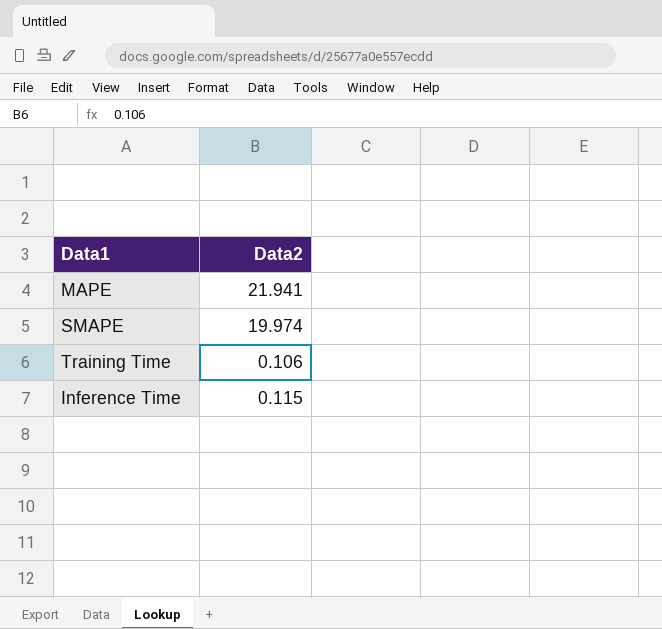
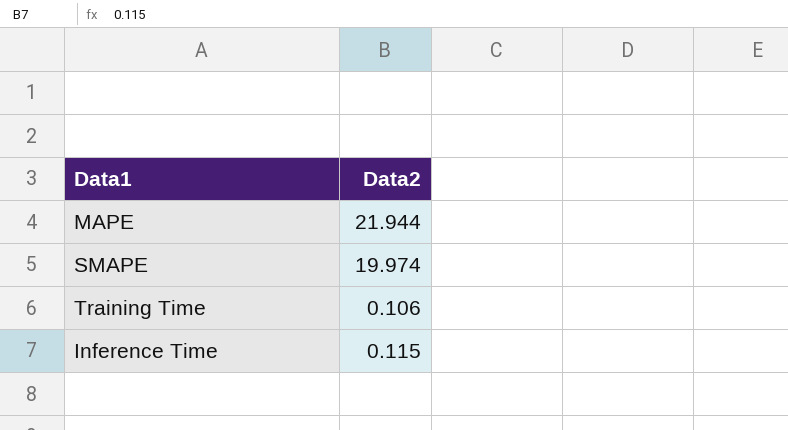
MAPE | Data2: 21.941 -> 21.944

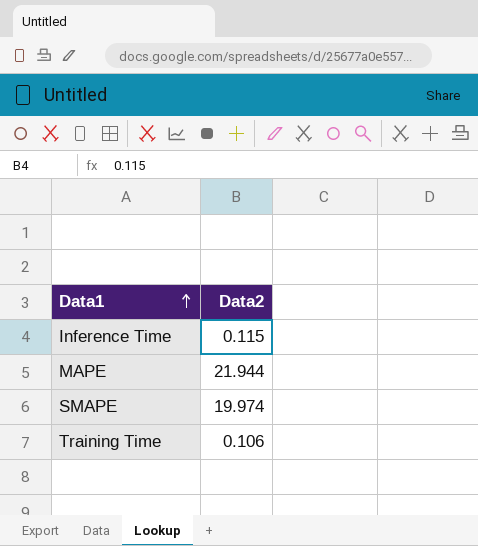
row order: none -> Data1 ascending

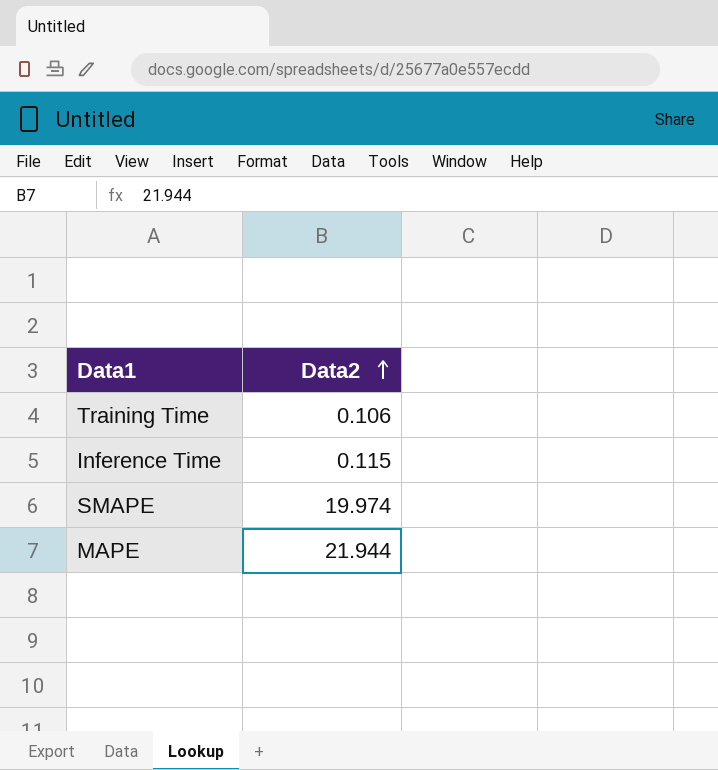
row order: Data1 ascending -> Data2 ascending

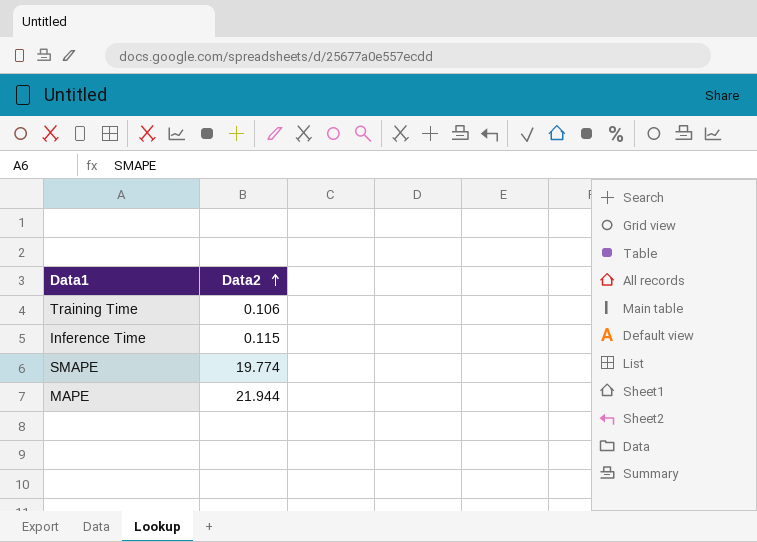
SMAPE | Data2: 19.974 -> 19.774

